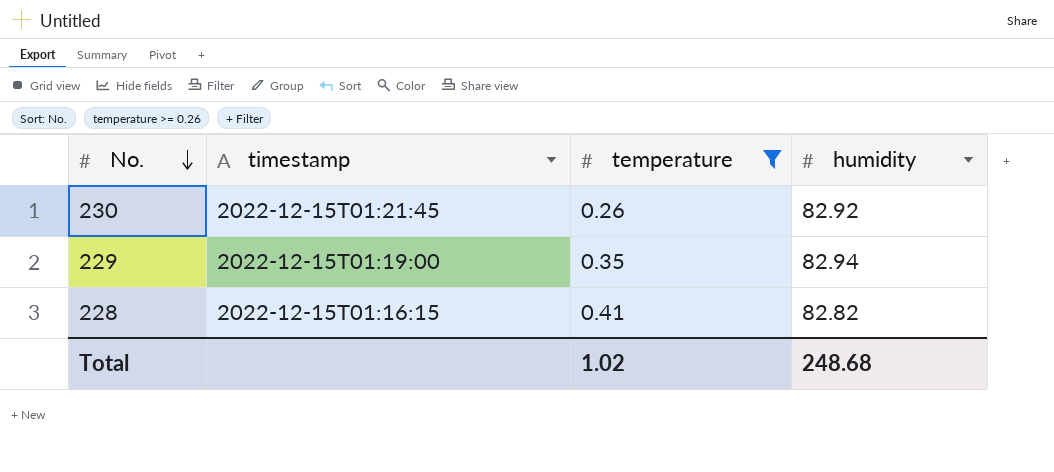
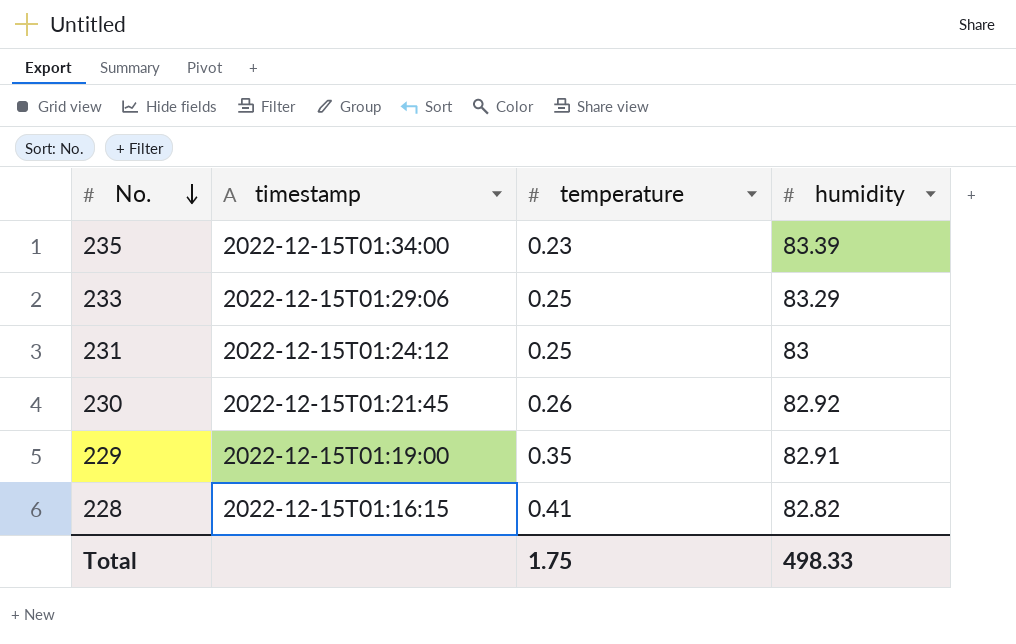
filter: temperature >= 0.26 -> none
229 | humidity: 82.94 -> 82.91
Total | temperature: 1.02 -> 1.75
Total | humidity: 248.68 -> 498.33

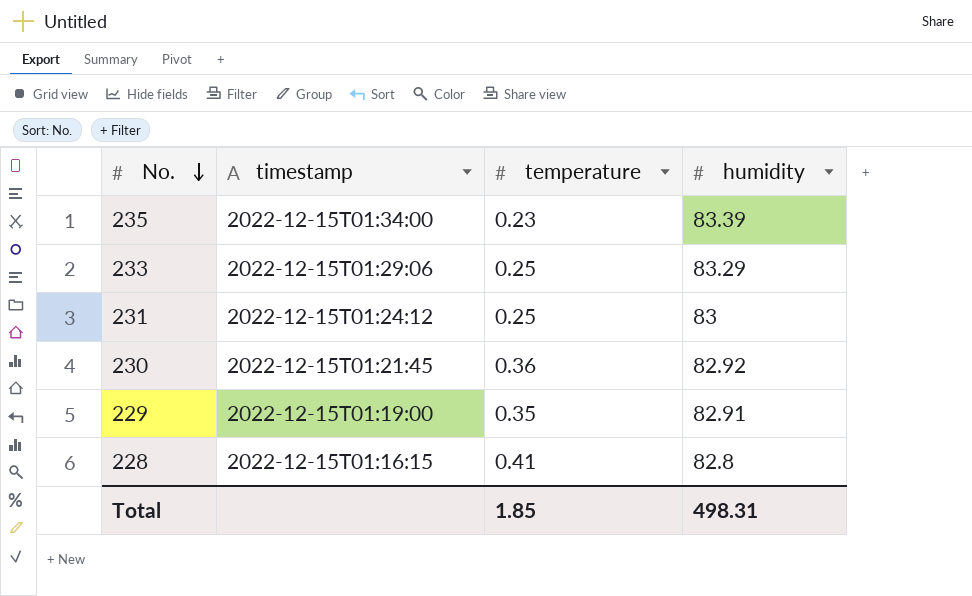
230 | temperature: 0.26 -> 0.36
228 | humidity: 82.82 -> 82.8
Total | temperature: 1.75 -> 1.85
Total | humidity: 498.33 -> 498.31

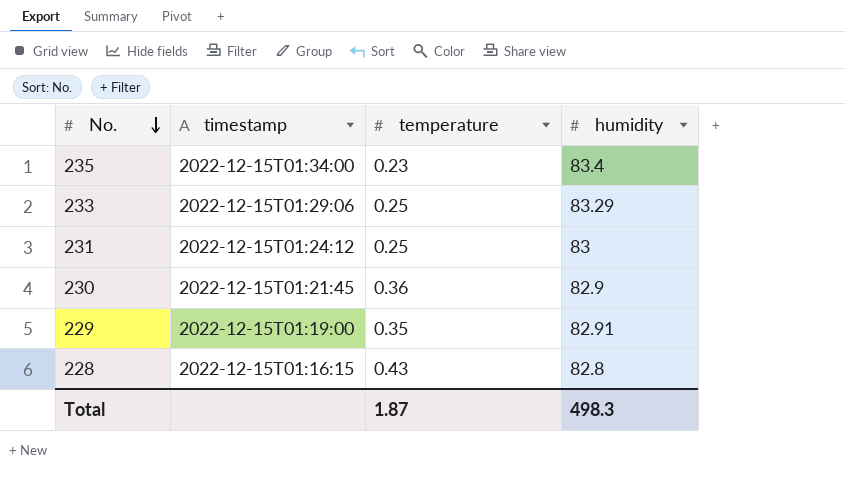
235 | humidity: 83.39 -> 83.4
230 | humidity: 82.92 -> 82.9
228 | temperature: 0.41 -> 0.43
Total | temperature: 1.85 -> 1.87
Total | humidity: 498.31 -> 498.3

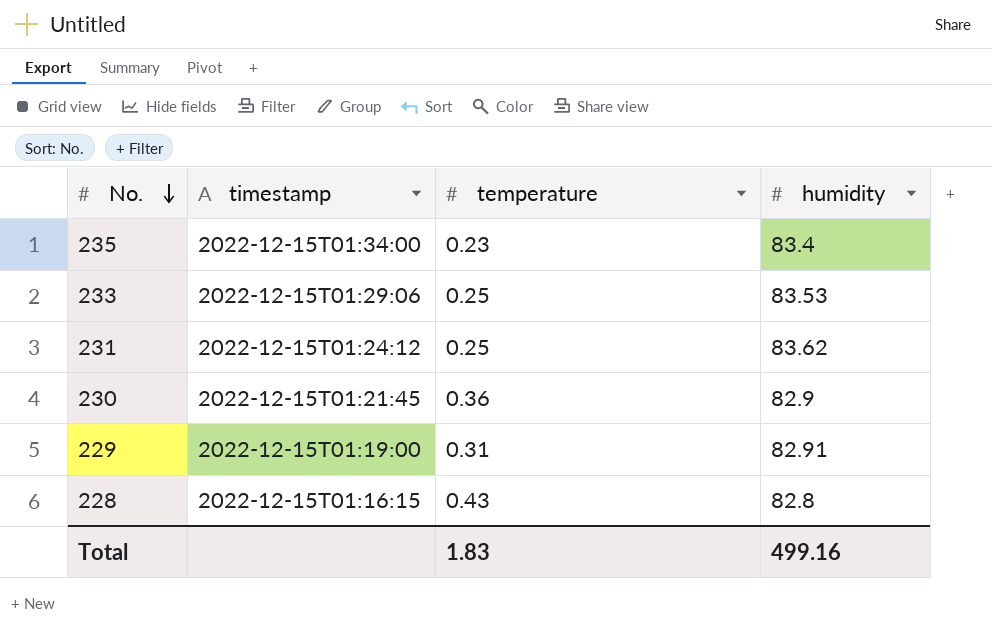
233 | humidity: 83.29 -> 83.53
231 | humidity: 83 -> 83.62
229 | temperature: 0.35 -> 0.31
Total | temperature: 1.87 -> 1.83
Total | humidity: 498.3 -> 499.16

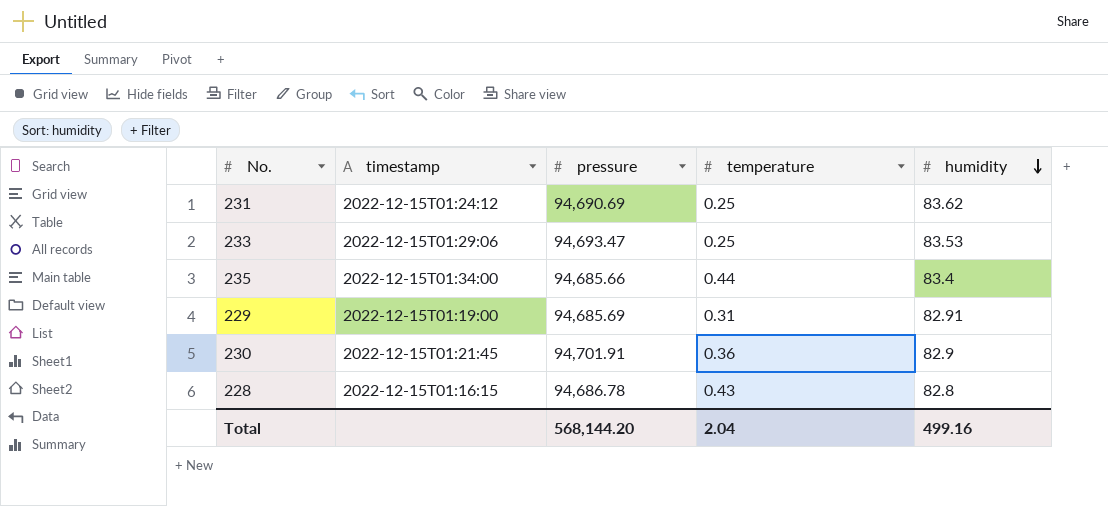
row order: No. descending -> humidity descending
column pressure | position: none -> 3
235 | temperature: 0.23 -> 0.44
Total | temperature: 1.83 -> 2.04

